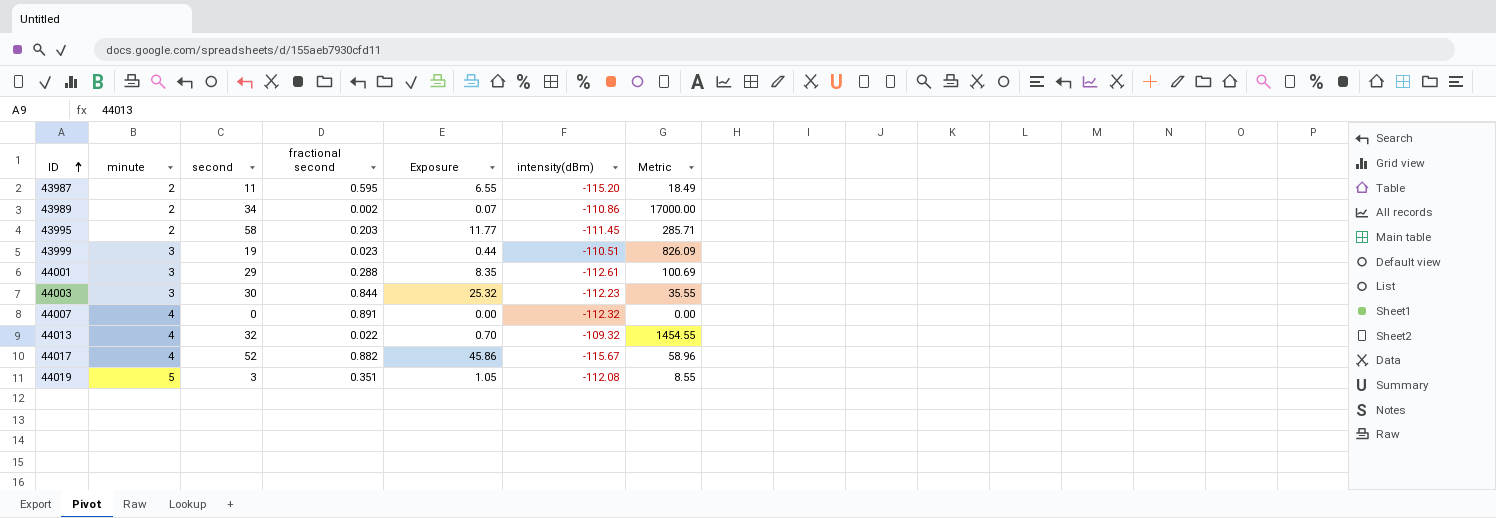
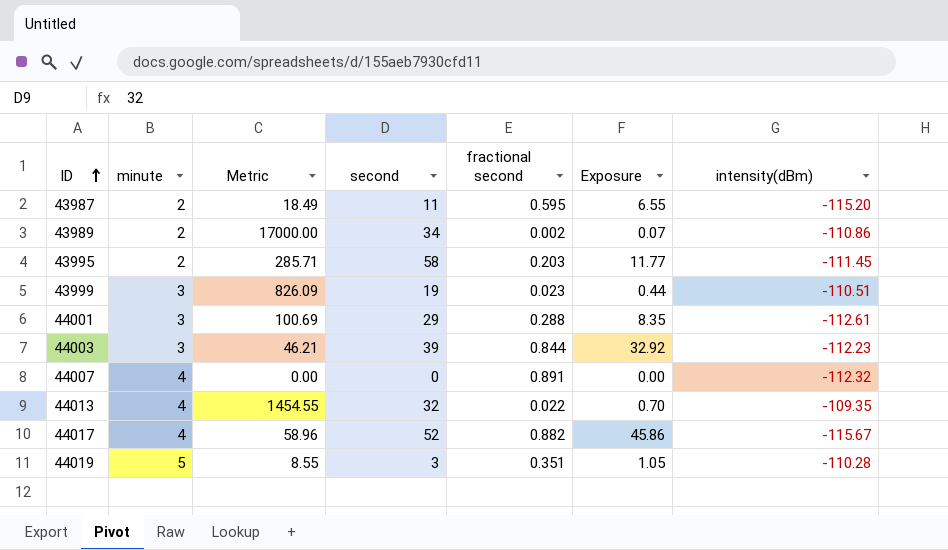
column Metric | position: 7 -> 3
44003 | Metric: 35.55 -> 46.21
44003 | second: 30 -> 39
44003 | Exposure: 25.32 -> 32.92
44013 | intensity(dBm): -109.32 -> -109.35
44019 | intensity(dBm): -112.08 -> -110.28

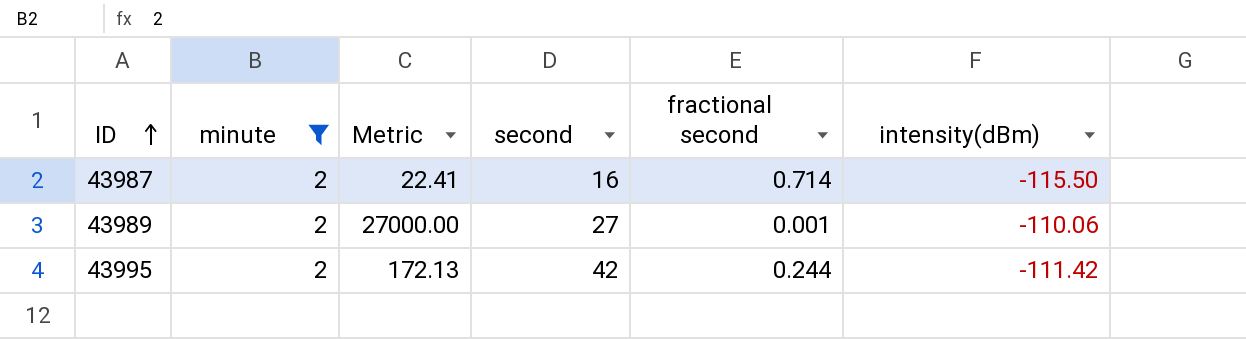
filter: none -> minute = 2
column Exposure | formula: [second] * [fractional second] -> none
43987 | Metric: 18.49 -> 22.41
43987 | second: 11 -> 16
43987 | fractional second: 0.595 -> 0.714
43987 | intensity(dBm): -115.20 -> -115.50
43989 | Metric: 17000.00 -> 27000.00
43989 | second: 34 -> 27
43989 | fractional second: 0.002 -> 0.001
43989 | intensity(dBm): -110.86 -> -110.06
43995 | Metric: 285.71 -> 172.13
43995 | second: 58 -> 42
43995 | fractional second: 0.203 -> 0.244
43995 | intensity(dBm): -111.45 -> -111.42

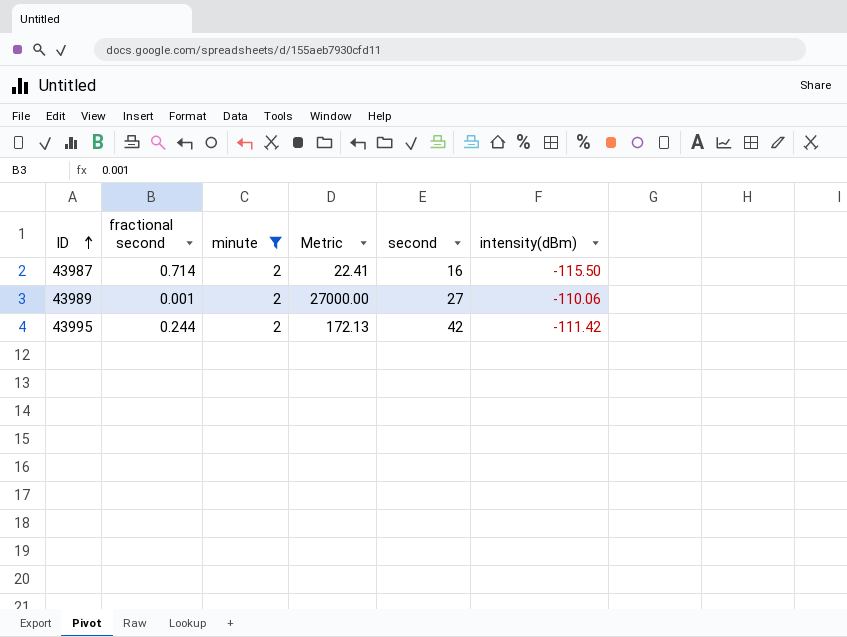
column fractional second | position: 5 -> 2

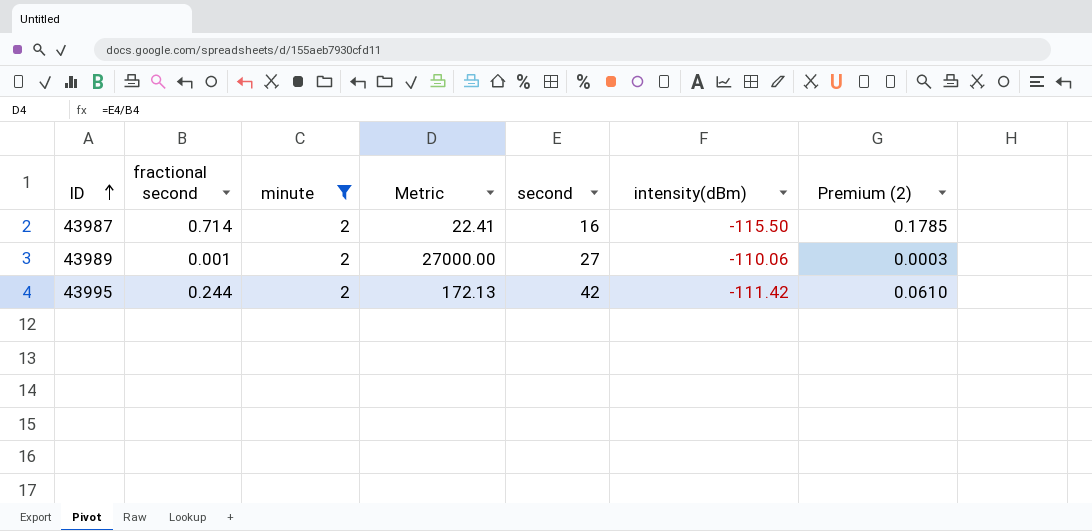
column Premium (2) | formula: none -> [fractional second] * 0.25

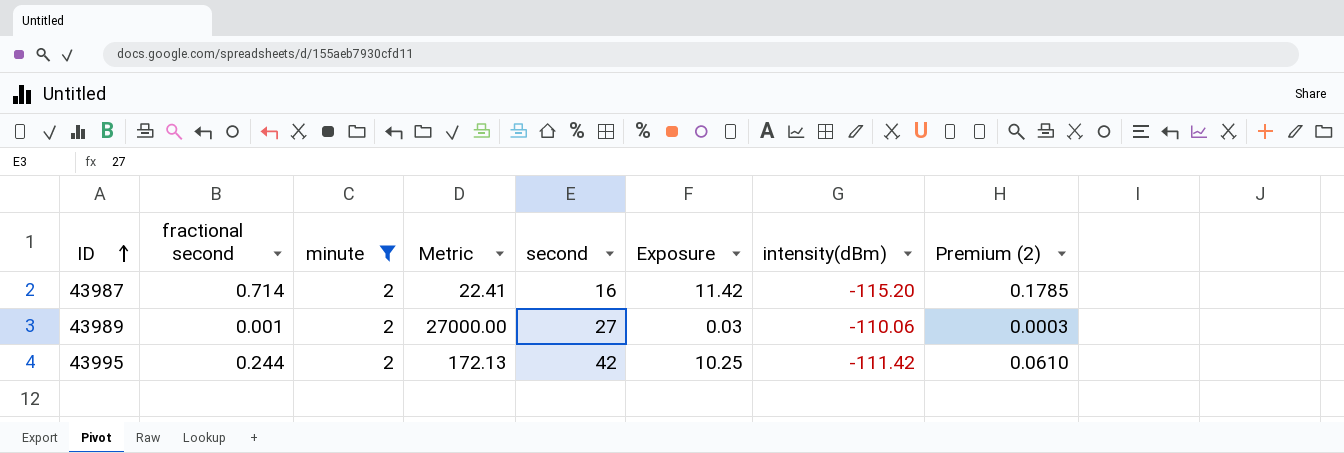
column Exposure | formula: none -> [fractional second] * [second]
43987 | intensity(dBm): -115.50 -> -115.20

